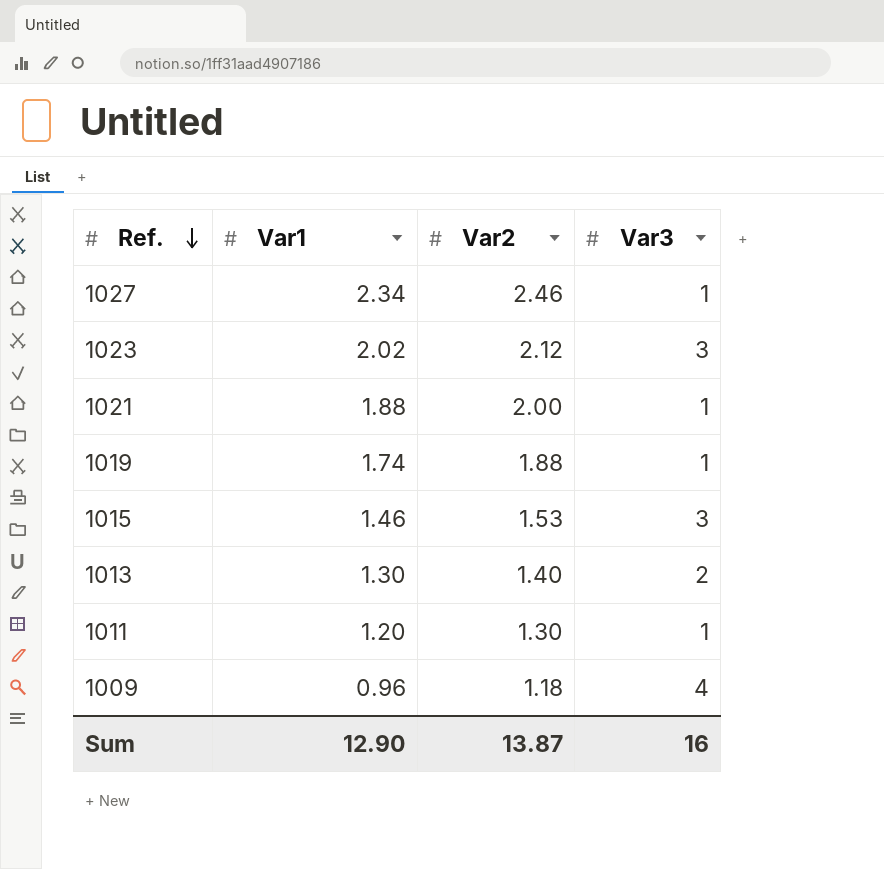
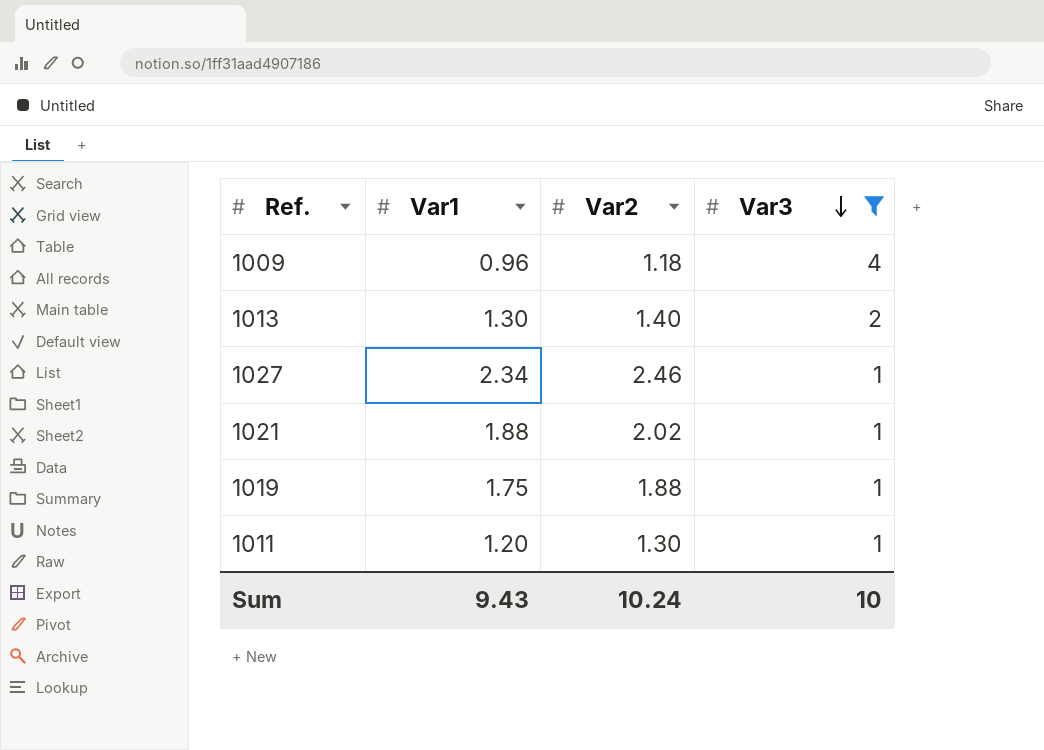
filter: none -> Var3 != 3
row order: Ref. descending -> Var3 descending
1021 | Var2: 2.00 -> 2.02
1019 | Var1: 1.74 -> 1.75
Sum | Var1: 12.90 -> 9.43
Sum | Var2: 13.87 -> 10.24
Sum | Var3: 16 -> 10

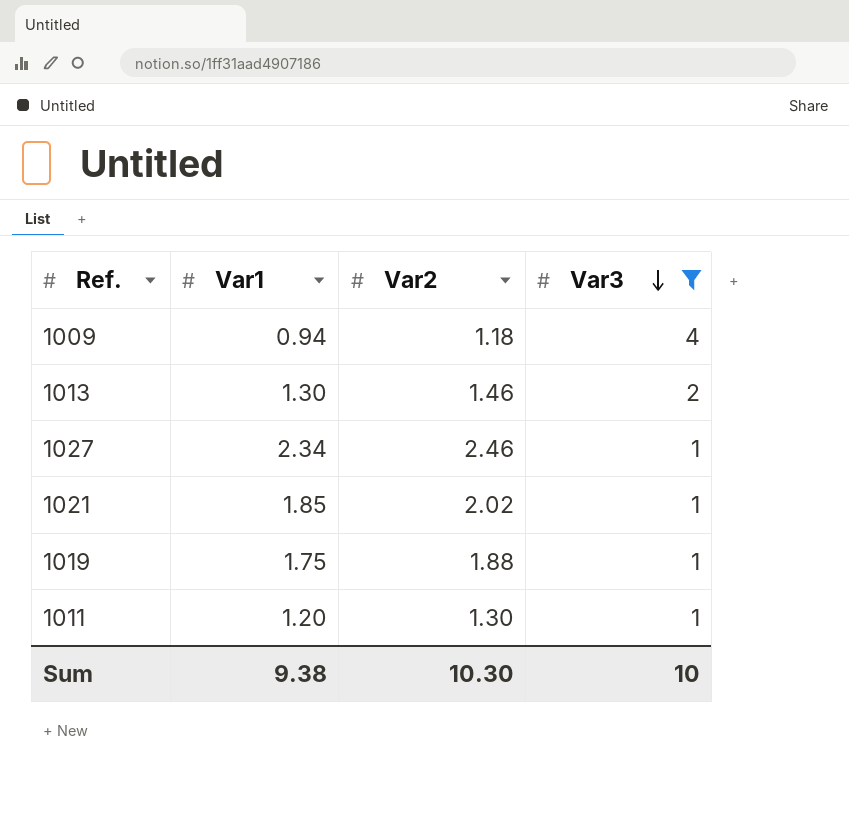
1009 | Var1: 0.96 -> 0.94
1013 | Var2: 1.40 -> 1.46
1021 | Var1: 1.88 -> 1.85
Sum | Var1: 9.43 -> 9.38
Sum | Var2: 10.24 -> 10.30

